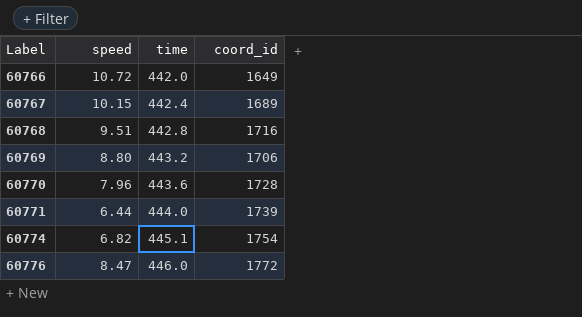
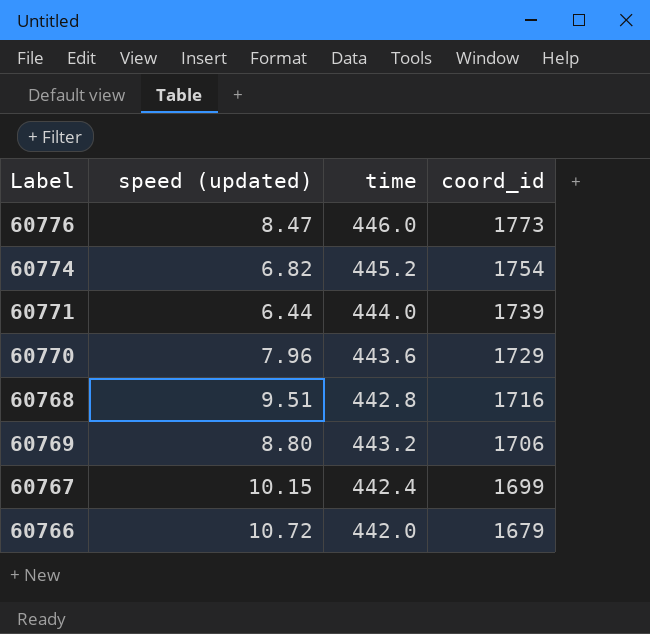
row order: Label ascending -> coord_id descending
column name: speed -> speed (updated)
60776 | coord_id: 1772 -> 1773
60774 | time: 445.1 -> 445.2
60770 | coord_id: 1728 -> 1729
60767 | coord_id: 1689 -> 1699
60766 | coord_id: 1649 -> 1679

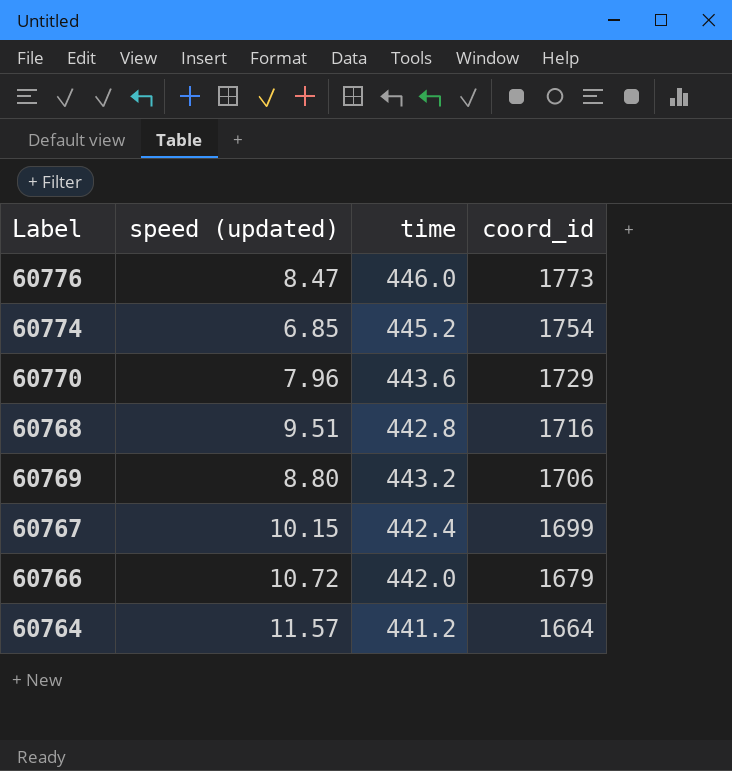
row 60771: 6.44 | 444.0 | 1739 -> none
60774 | speed (updated): 6.82 -> 6.85
row 60764: none -> 11.57 | 441.2 | 1664

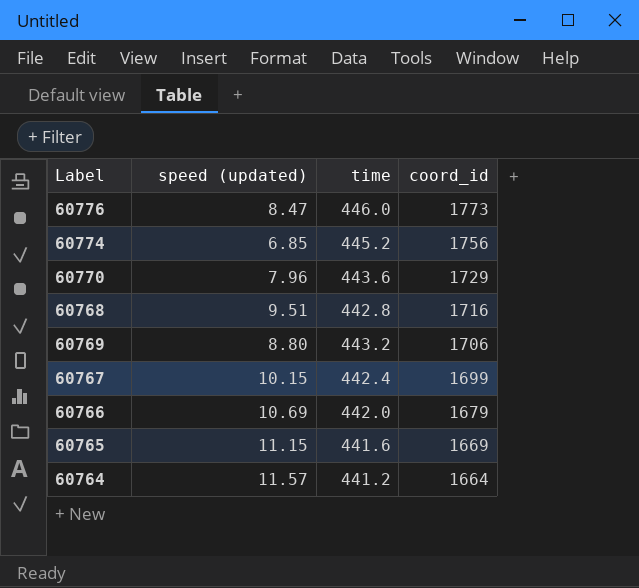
60774 | coord_id: 1754 -> 1756
60766 | speed (updated): 10.72 -> 10.69
row 60765: none -> 11.15 | 441.6 | 1669

